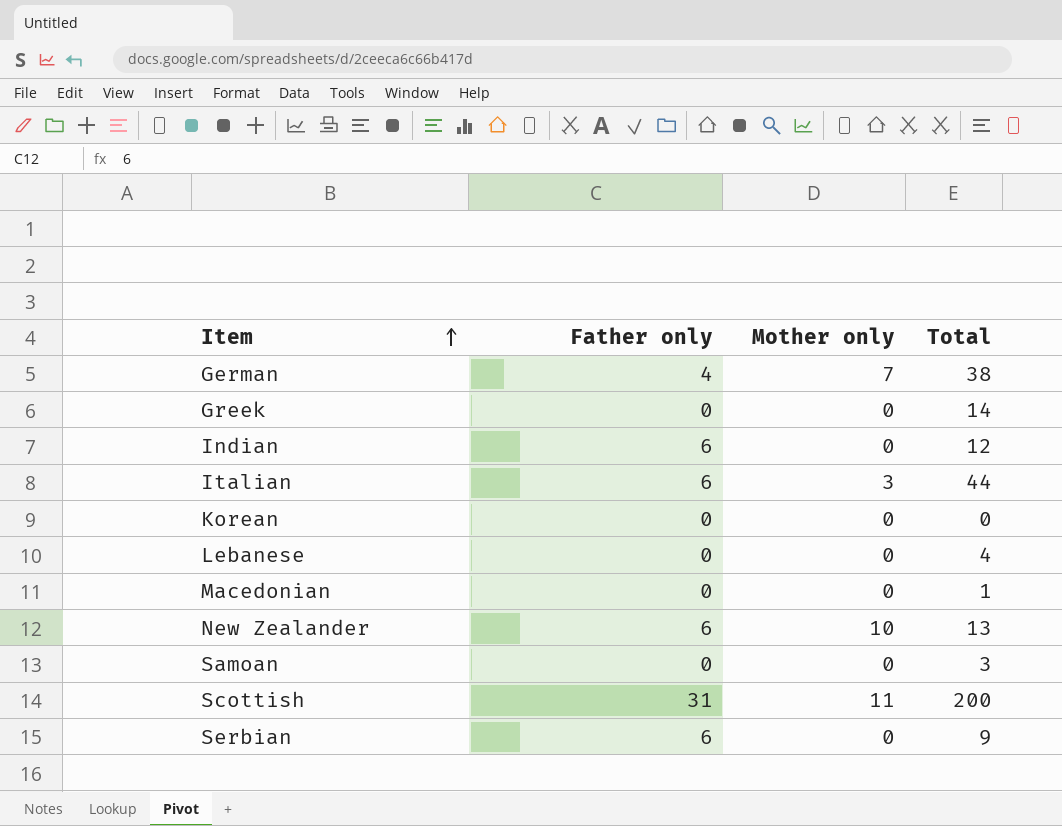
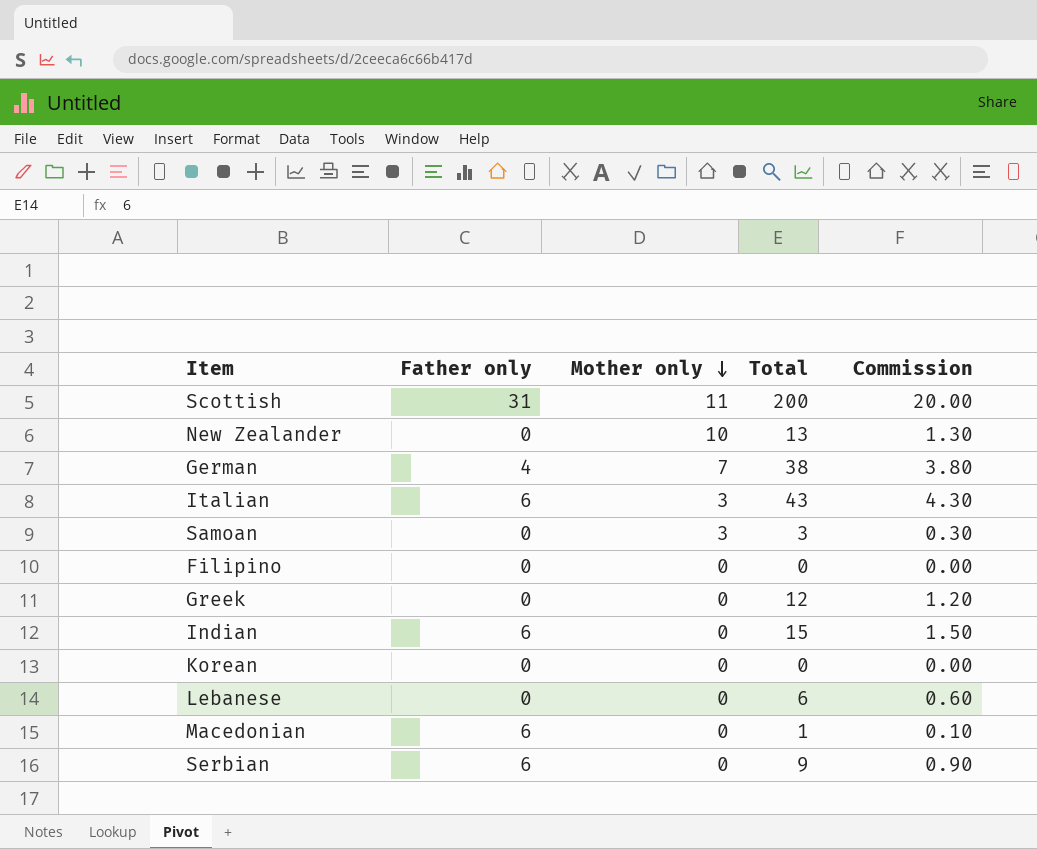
row order: Item ascending -> Mother only descending
column Commission | formula: none -> [Total] * 0.1
New Zealander | Father only: 6 -> 0
Italian | Total: 44 -> 43
Samoan | Mother only: 0 -> 3
row Filipino: none -> 0 | 0 | 0 | 0.00
Greek | Total: 14 -> 12
Indian | Total: 12 -> 15
Lebanese | Total: 4 -> 6
Macedonian | Father only: 0 -> 6

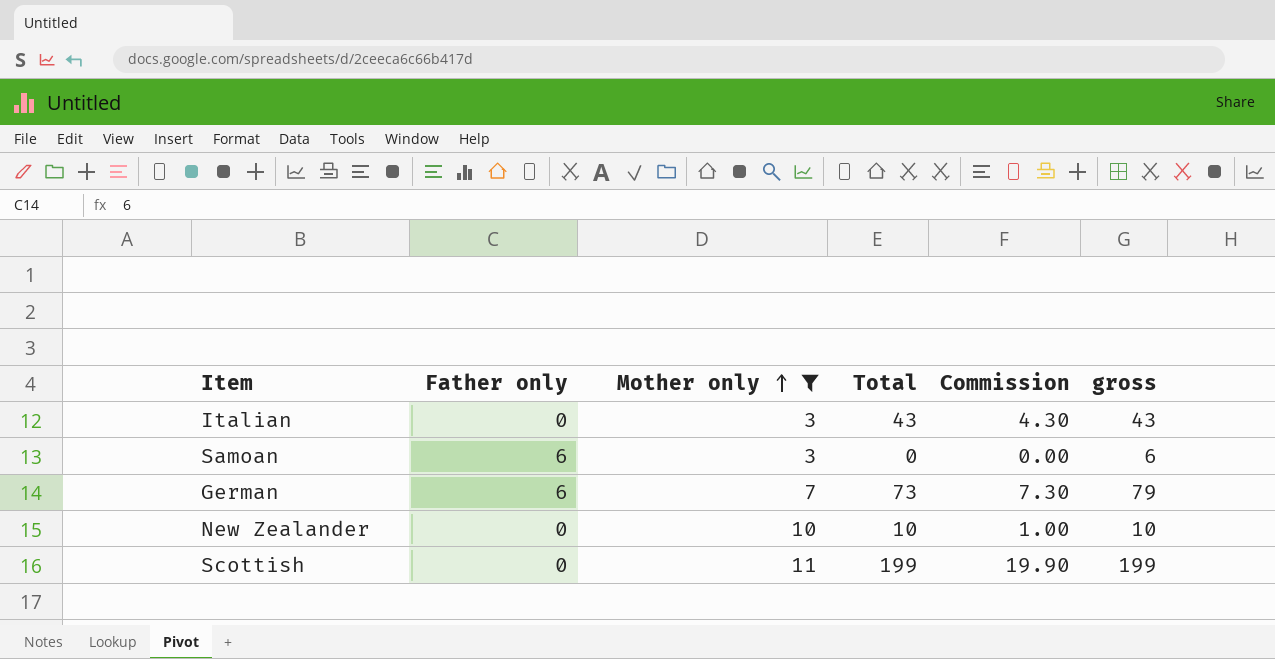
filter: none -> Mother only != 0
row order: Mother only descending -> Mother only ascending
column gross | formula: none -> [Father only] + [Total]
Italian | Father only: 6 -> 0
Samoan | Father only: 0 -> 6
Samoan | Total: 3 -> 0
Samoan | Commission: 0.30 -> 0.00
German | Father only: 4 -> 6
German | Total: 38 -> 73
German | Commission: 3.80 -> 7.30
New Zealander | Total: 13 -> 10
New Zealander | Commission: 1.30 -> 1.00
Scottish | Father only: 31 -> 0
Scottish | Total: 200 -> 199
Scottish | Commission: 20.00 -> 19.90

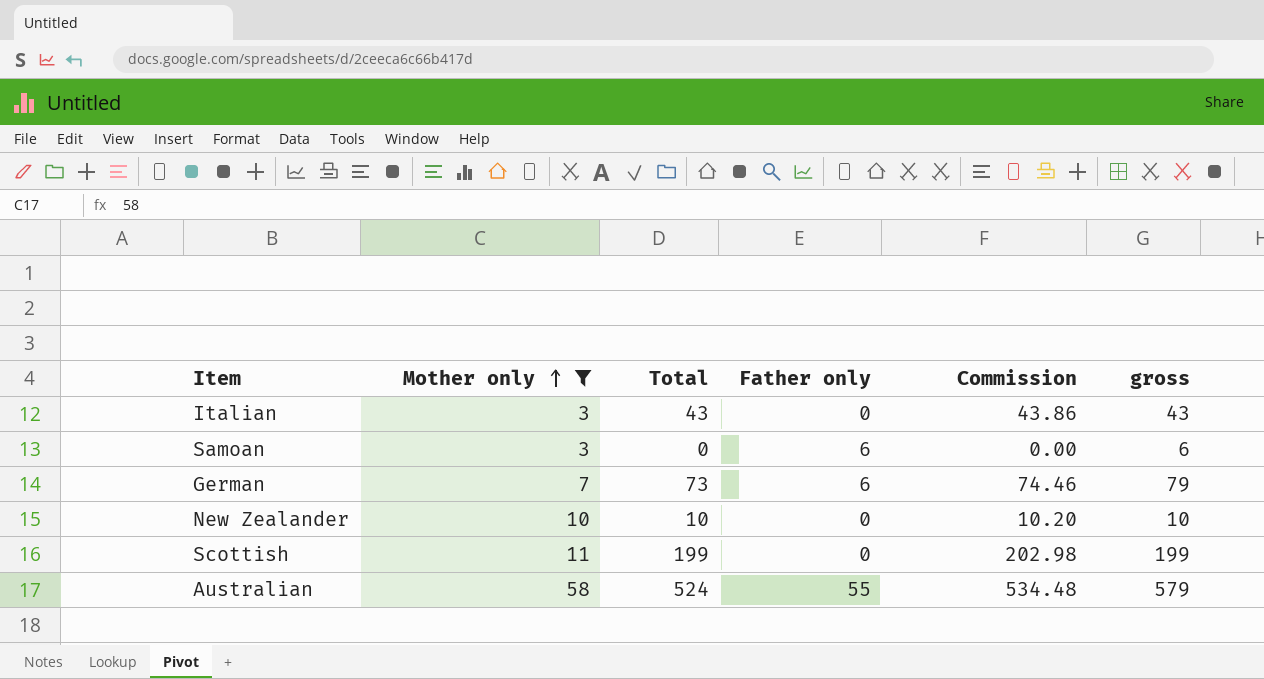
column Father only | position: 2 -> 4
column Commission | formula: [Total] * 0.1 -> [Total] * 1.02
row Australian: none -> 58 | 524 | 55 | 534.48 | 579

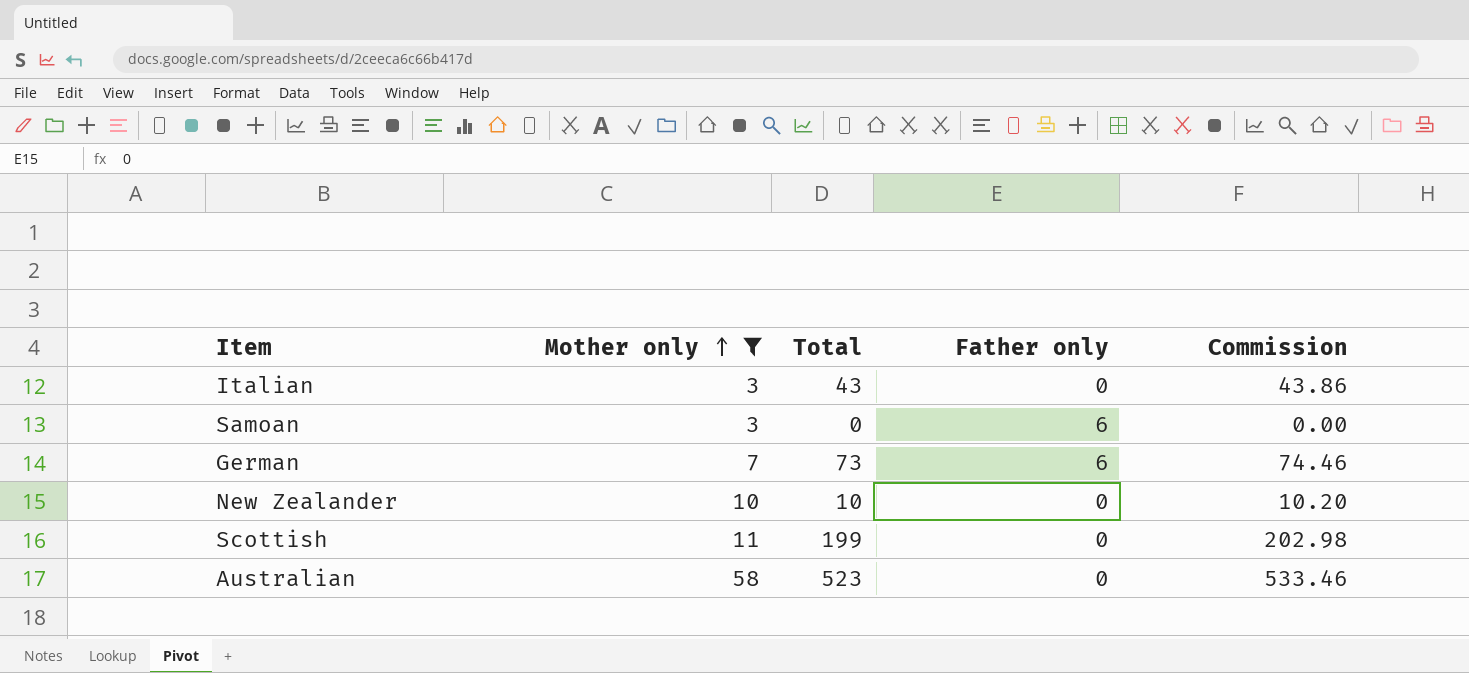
column gross | formula: [Total] + [Father only] -> none
Australian | Total: 524 -> 523
Australian | Father only: 55 -> 0
Australian | Commission: 534.48 -> 533.46

